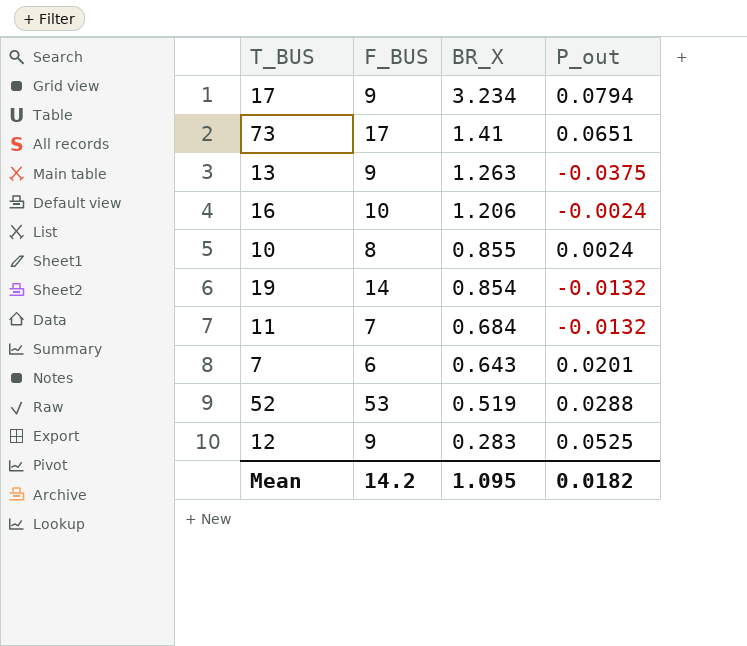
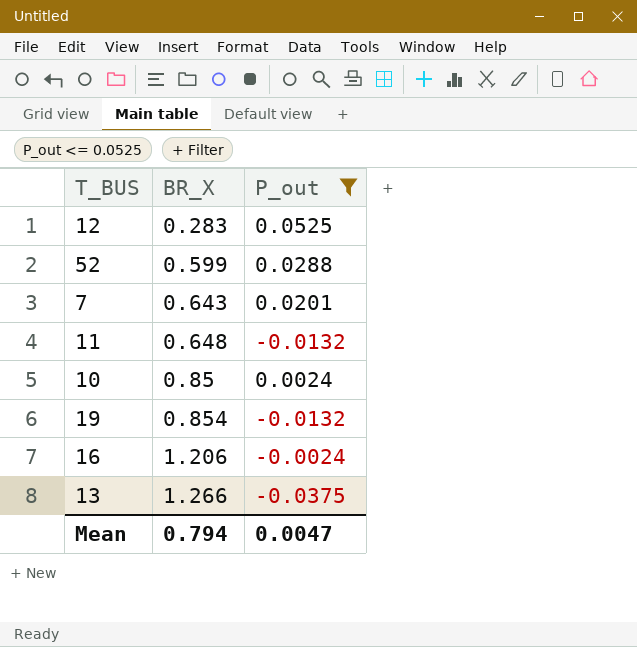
filter: none -> P_out <= 0.0525
row order: BR_X descending -> BR_X ascending
column F_BUS | position: 2 -> none
52 | BR_X: 0.519 -> 0.599
11 | BR_X: 0.684 -> 0.648
10 | BR_X: 0.855 -> 0.85
13 | BR_X: 1.263 -> 1.266
Mean | BR_X: 1.095 -> 0.794
Mean | P_out: 0.0182 -> 0.0047

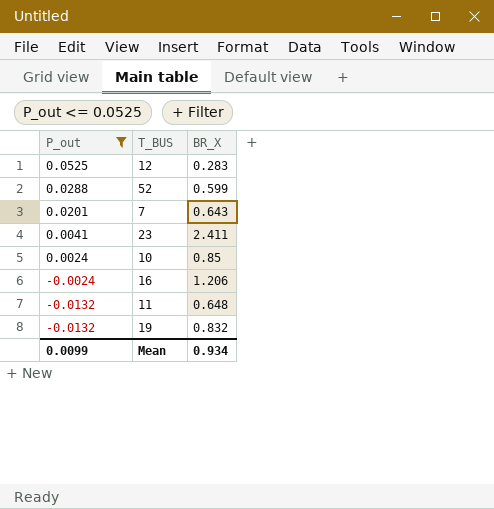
row order: BR_X ascending -> P_out descending
column P_out | position: 3 -> 1
row 13: 1.266 | -0.0375 -> none
row 23: none -> 0.0041 | 2.411
19 | BR_X: 0.854 -> 0.832
Mean | P_out: 0.0047 -> 0.0099
Mean | BR_X: 0.794 -> 0.934

